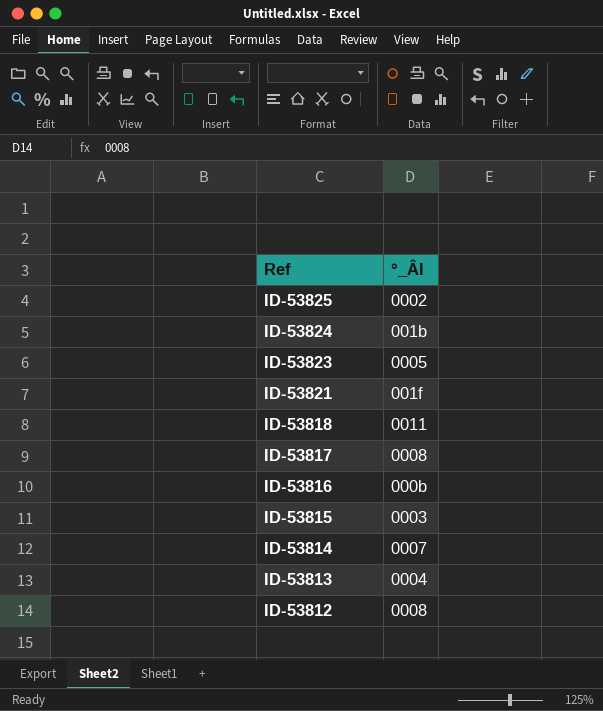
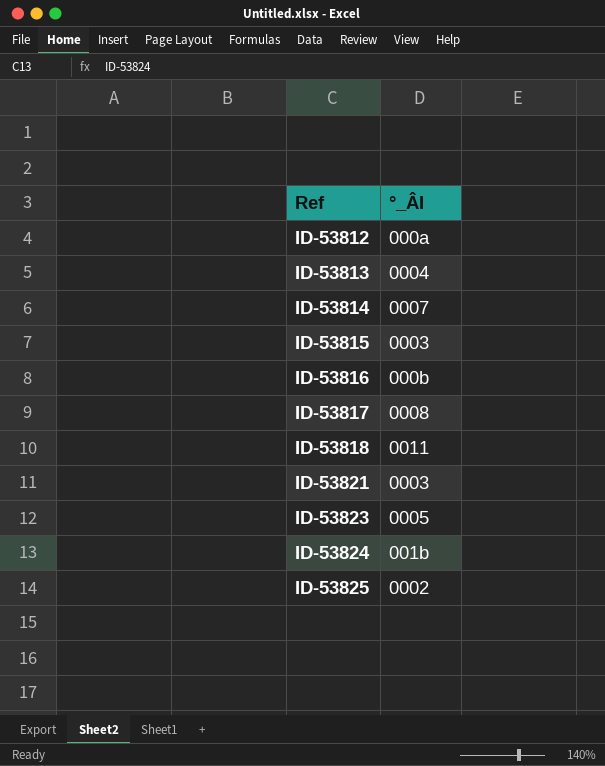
row order: Ref descending -> Ref ascending
ID-53812 | °_ÂI: 0008 -> 000a
ID-53821 | °_ÂI: 001f -> 0003

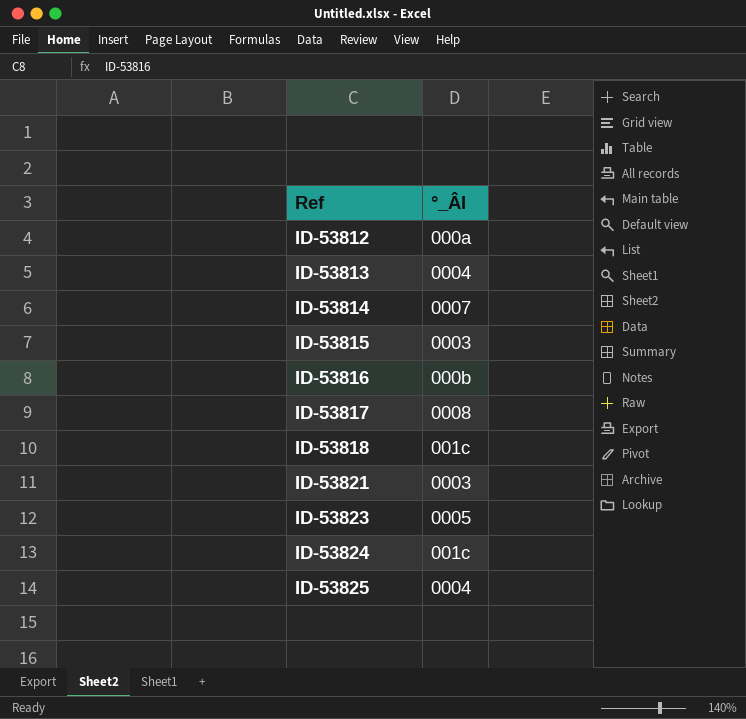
ID-53818 | °_ÂI: 0011 -> 001c
ID-53824 | °_ÂI: 001b -> 001c
ID-53825 | °_ÂI: 0002 -> 0004

